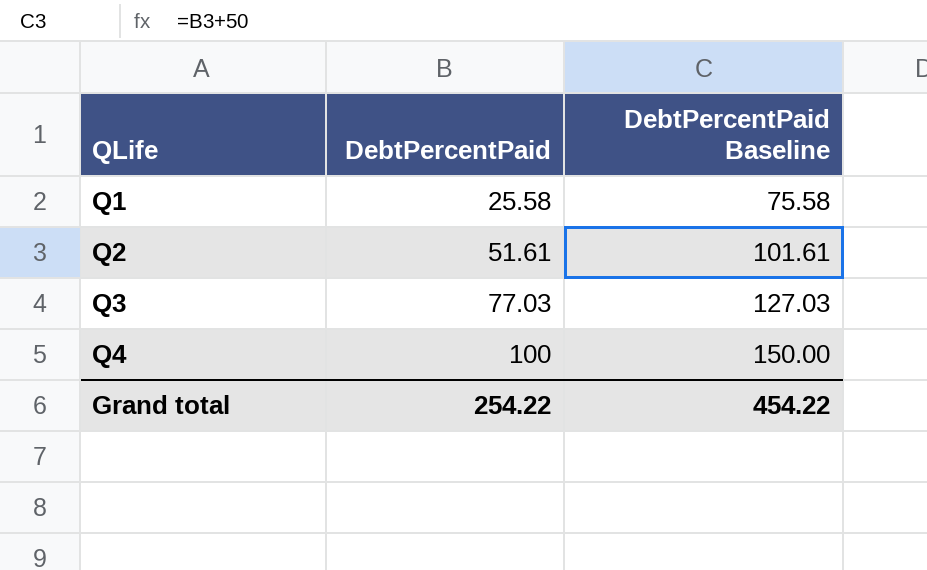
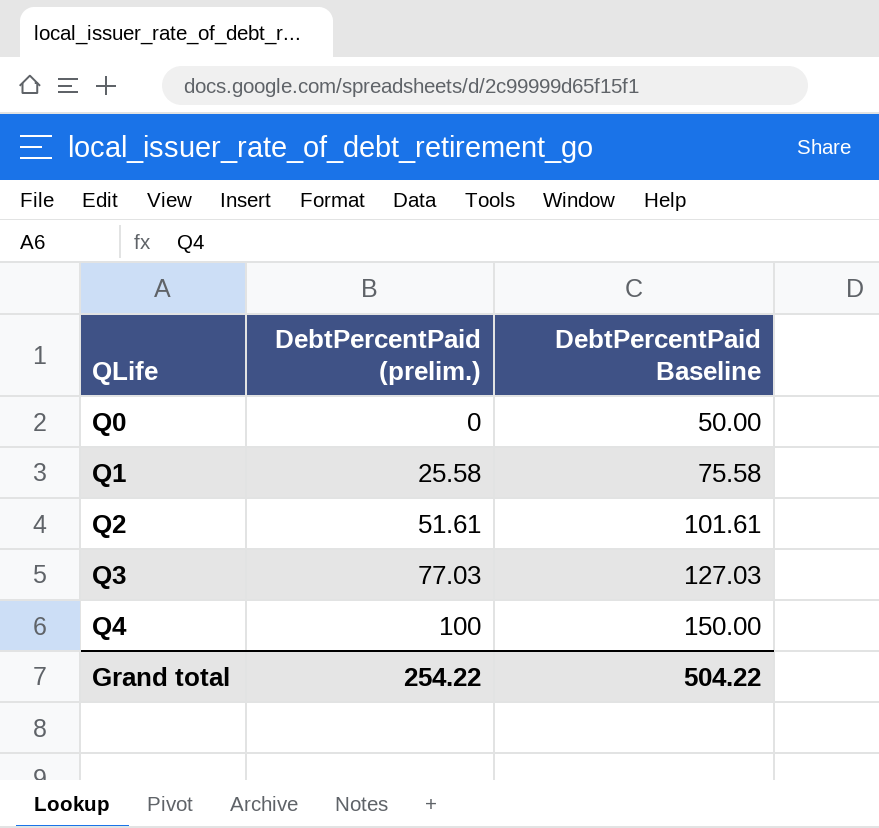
column name: DebtPercentPaid -> DebtPercentPaid (prelim.)
row Q0: none -> 0 | 50.00
Grand total | DebtPercentPaid Baseline: 454.22 -> 504.22

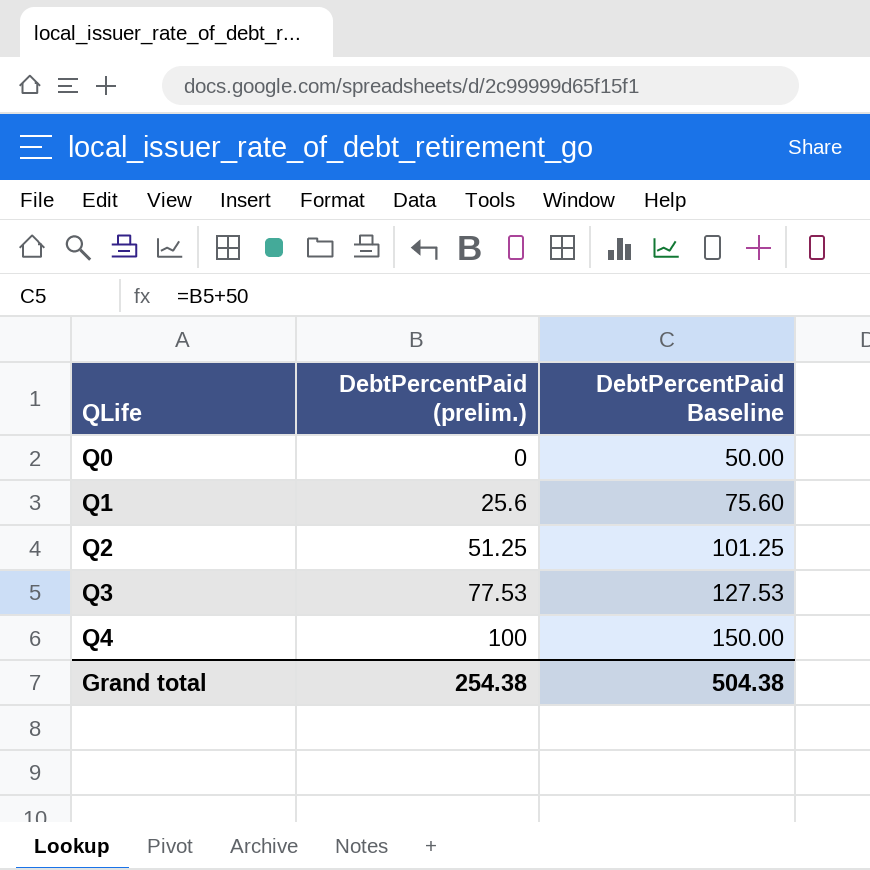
Q1 | DebtPercentPaid (prelim.): 25.58 -> 25.6
Q1 | DebtPercentPaid Baseline: 75.58 -> 75.60
Q2 | DebtPercentPaid (prelim.): 51.61 -> 51.25
Q2 | DebtPercentPaid Baseline: 101.61 -> 101.25
Q3 | DebtPercentPaid (prelim.): 77.03 -> 77.53
Q3 | DebtPercentPaid Baseline: 127.03 -> 127.53
Grand total | DebtPercentPaid (prelim.): 254.22 -> 254.38
Grand total | DebtPercentPaid Baseline: 504.22 -> 504.38

